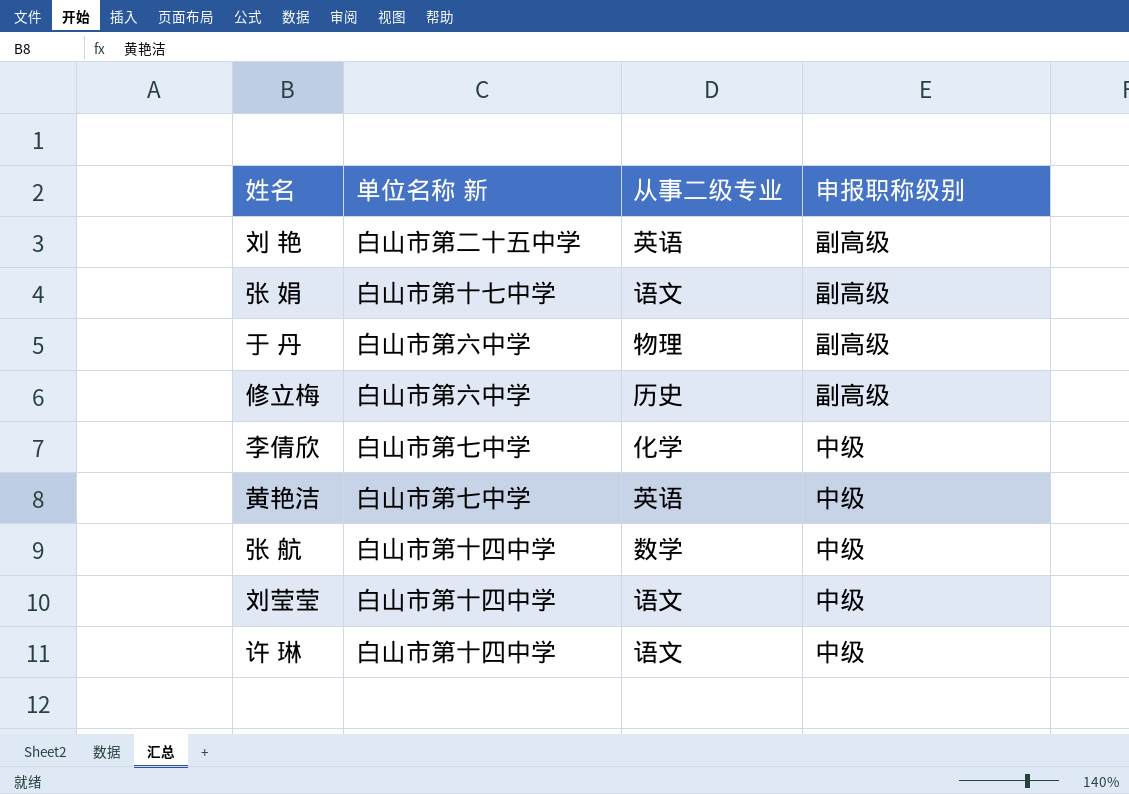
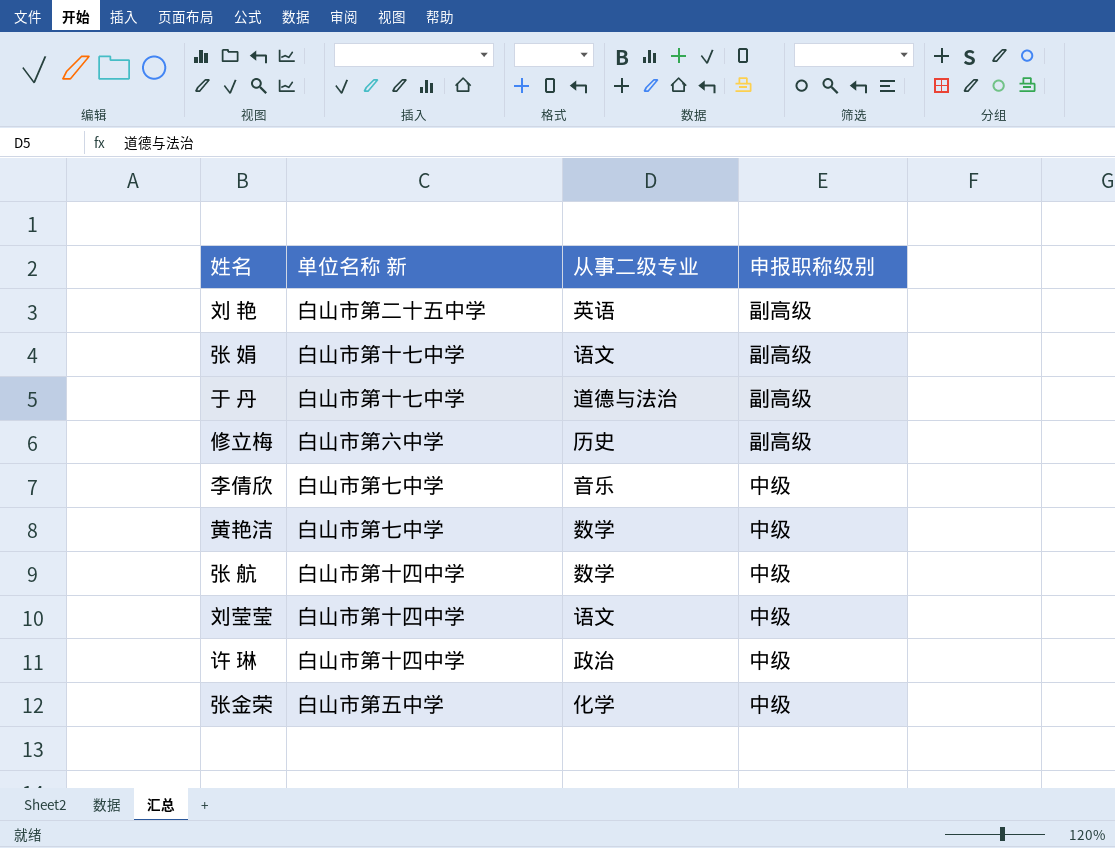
于 丹 | 单位名称 新: 白山市第六中学 -> 白山市第十七中学
于 丹 | 从事二级专业: 物理 -> 道德与法治
李倩欣 | 从事二级专业: 化学 -> 音乐
黄艳洁 | 从事二级专业: 英语 -> 数学
许 琳 | 从事二级专业: 语文 -> 政治
row 张金荣: none -> 白山市第五中学 | 化学 | 中级

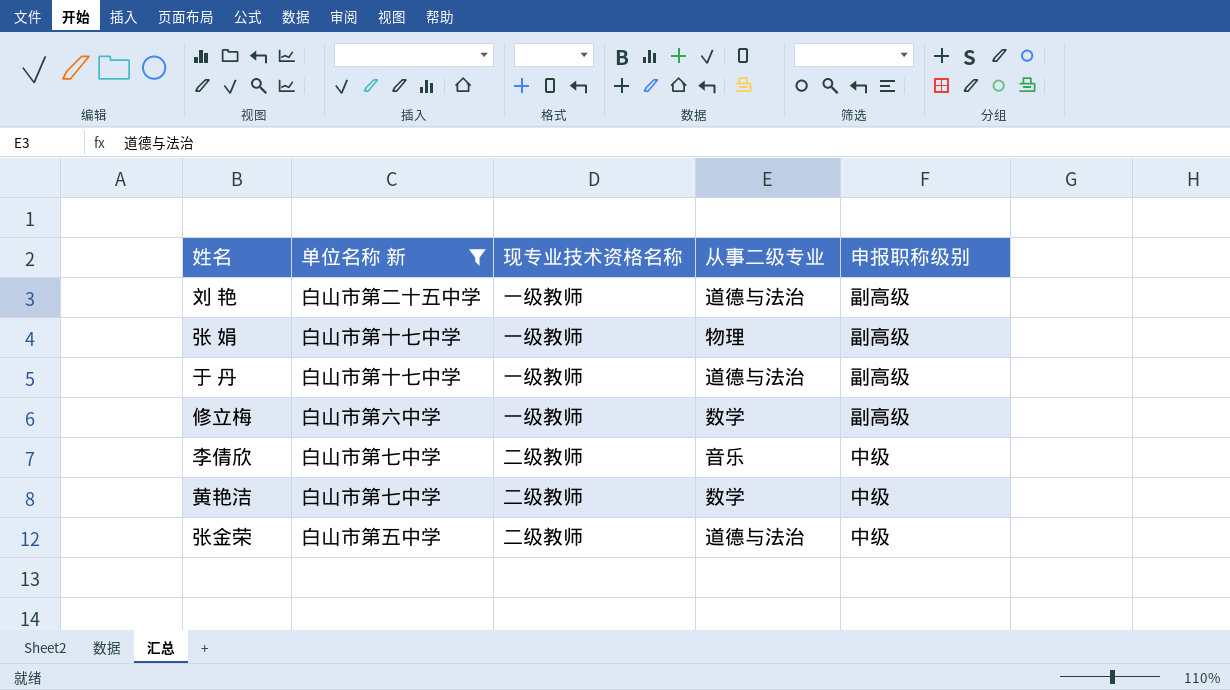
filter: none -> 单位名称 新 != 白山市第十四中学
column 现专业技术资格名称 | position: none -> 3
刘 艳 | 从事二级专业: 英语 -> 道德与法治
张 娟 | 从事二级专业: 语文 -> 物理
修立梅 | 从事二级专业: 历史 -> 数学
张金荣 | 从事二级专业: 化学 -> 道德与法治

